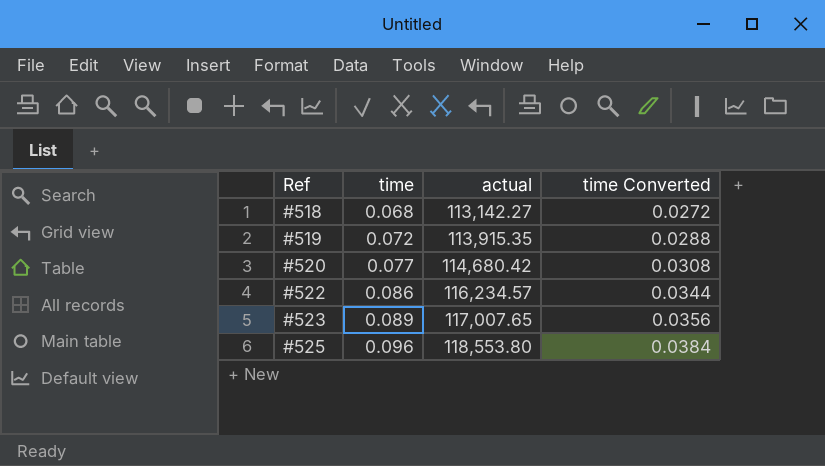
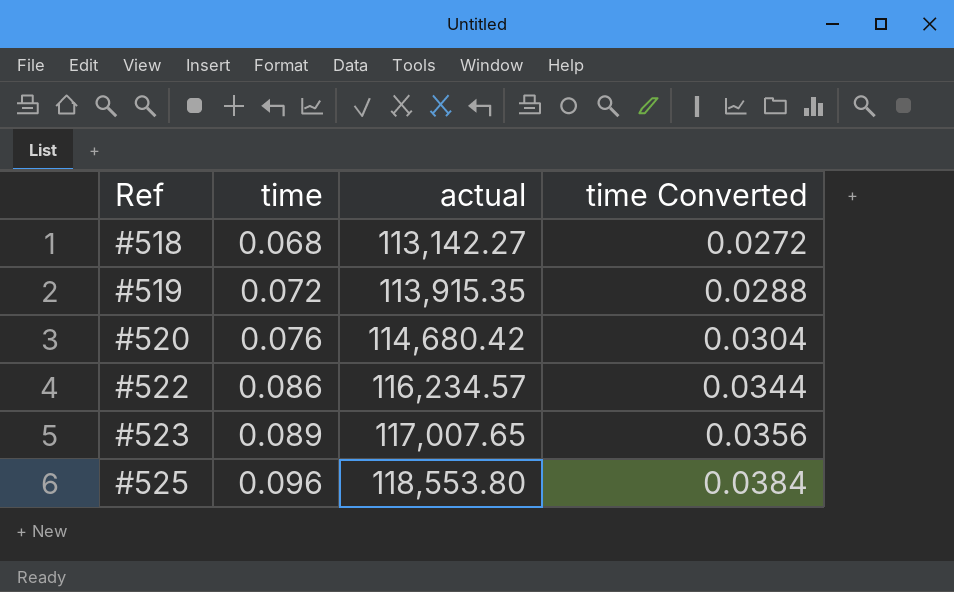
#520 | time: 0.077 -> 0.076
#520 | time Converted: 0.0308 -> 0.0304

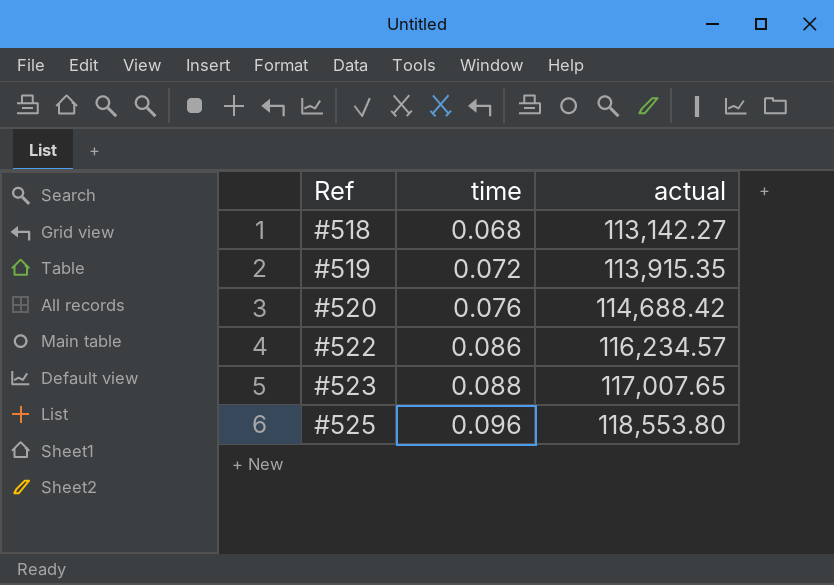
column time Converted | formula: [time] * 0.4 -> none
#520 | actual: 114,680.42 -> 114,688.42
#523 | time: 0.089 -> 0.088

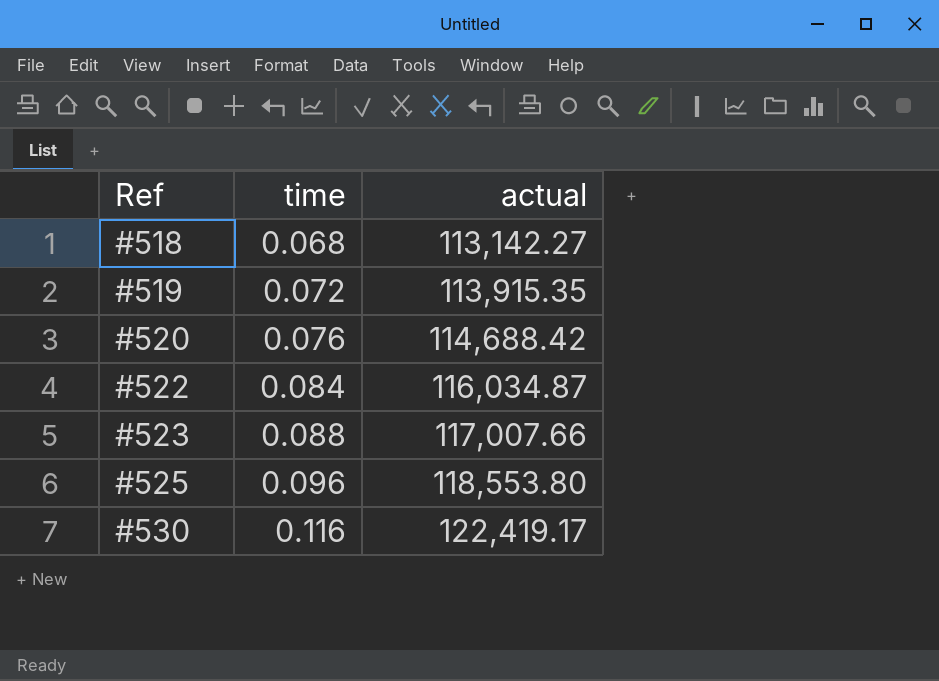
#522 | time: 0.086 -> 0.084
#522 | actual: 116,234.57 -> 116,034.87
#523 | actual: 117,007.65 -> 117,007.66
row #530: none -> 0.116 | 122,419.17

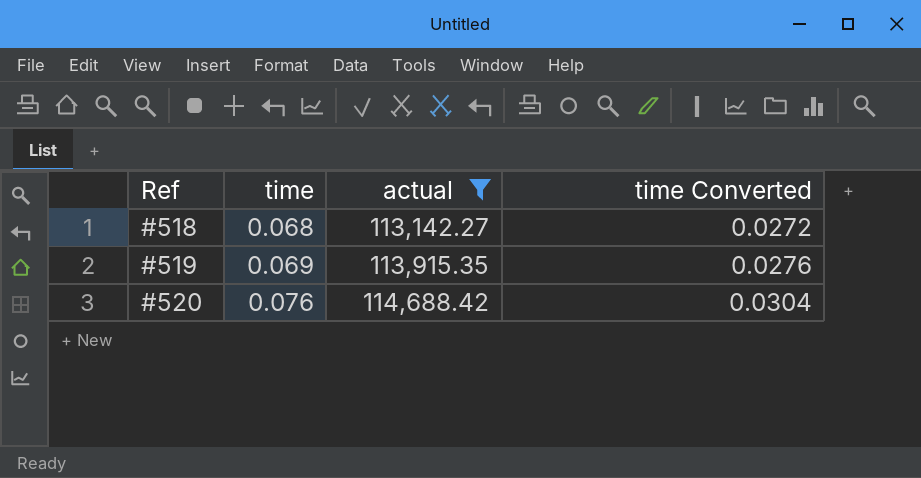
filter: none -> actual <= 114,688.42
column time Converted | formula: none -> [time] * 0.4
#519 | time: 0.072 -> 0.069

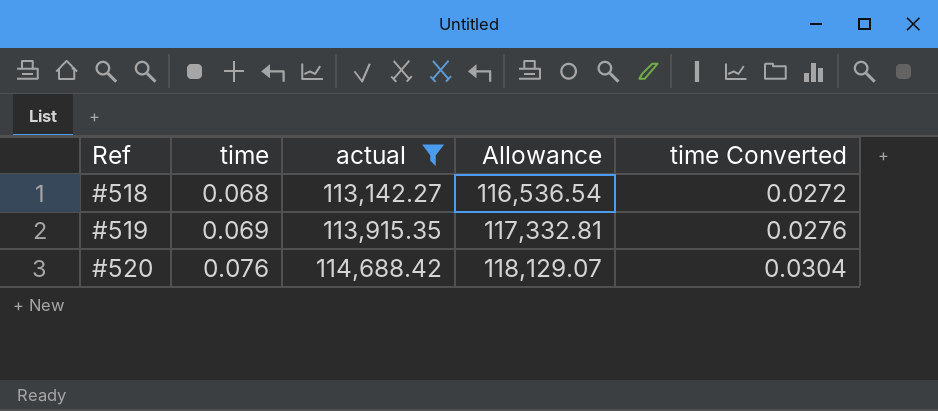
column Allowance | formula: none -> [actual] * 1.03

